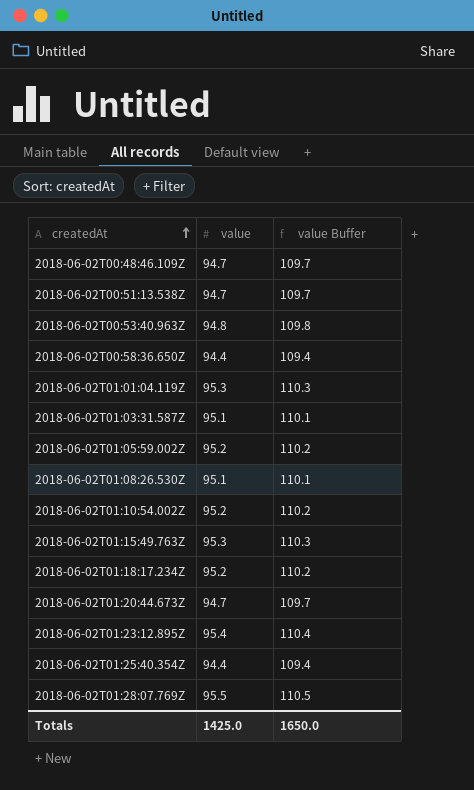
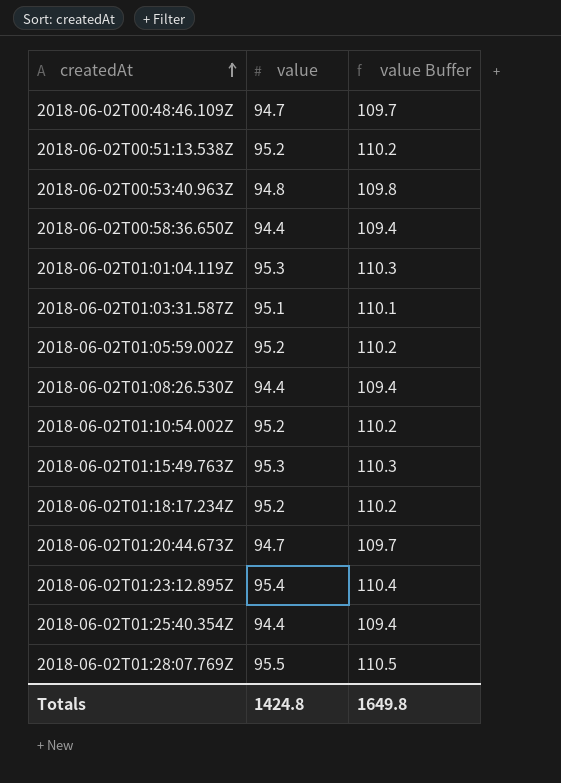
2018-06-02T00:51:13.538Z | value: 94.7 -> 95.2
2018-06-02T00:51:13.538Z | value Buffer: 109.7 -> 110.2
2018-06-02T01:08:26.530Z | value: 95.1 -> 94.4
2018-06-02T01:08:26.530Z | value Buffer: 110.1 -> 109.4
Totals | value: 1425.0 -> 1424.8
Totals | value Buffer: 1650.0 -> 1649.8

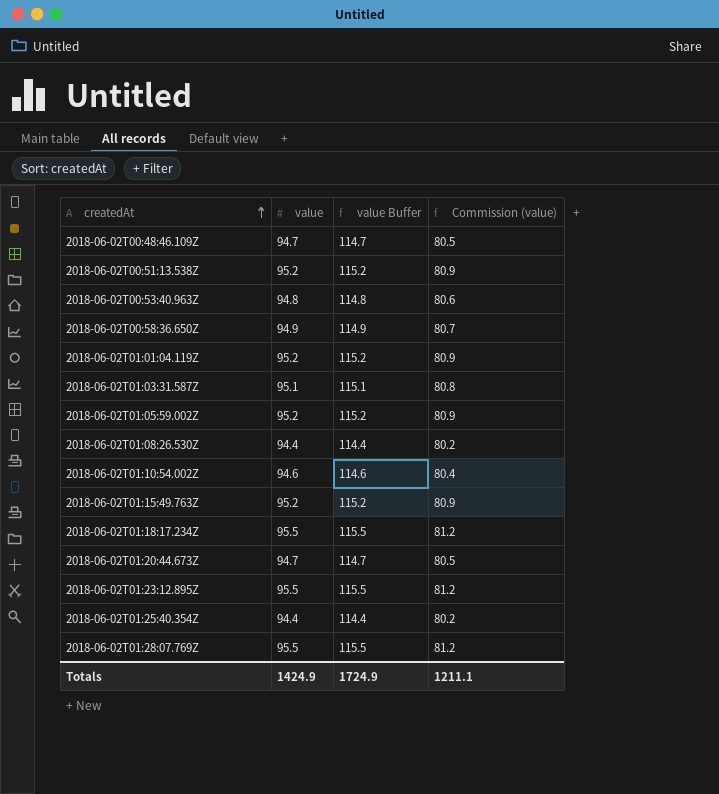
column value Buffer | formula: [value] + 15 -> [value] + 20
column Commission (value) | formula: none -> [value] * 0.85
2018-06-02T00:58:36.650Z | value: 94.4 -> 94.9
2018-06-02T01:01:04.119Z | value: 95.3 -> 95.2
2018-06-02T01:10:54.002Z | value: 95.2 -> 94.6
2018-06-02T01:15:49.763Z | value: 95.3 -> 95.2
2018-06-02T01:18:17.234Z | value: 95.2 -> 95.5
2018-06-02T01:23:12.895Z | value: 95.4 -> 95.5
Totals | value: 1424.8 -> 1424.9
Totals | value Buffer: 1649.8 -> 1724.9

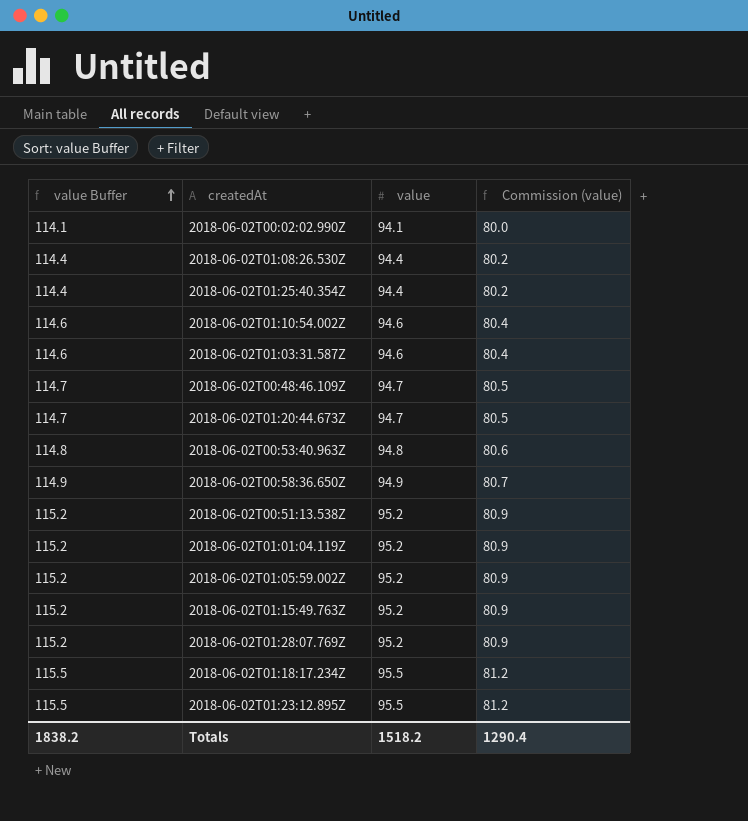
row order: createdAt ascending -> value Buffer ascending
column value Buffer | position: 3 -> 1
row 2018-06-02T00:02:02.990Z: none -> 114.1 | 94.1 | 80.0
2018-06-02T01:03:31.587Z | value Buffer: 115.1 -> 114.6
2018-06-02T01:03:31.587Z | value: 95.1 -> 94.6
2018-06-02T01:03:31.587Z | Commission (value): 80.8 -> 80.4
2018-06-02T01:28:07.769Z | value Buffer: 115.5 -> 115.2
2018-06-02T01:28:07.769Z | value: 95.5 -> 95.2
2018-06-02T01:28:07.769Z | Commission (value): 81.2 -> 80.9
Totals | value Buffer: 1724.9 -> 1838.2
Totals | value: 1424.9 -> 1518.2
Totals | Commission (value): 1211.1 -> 1290.4

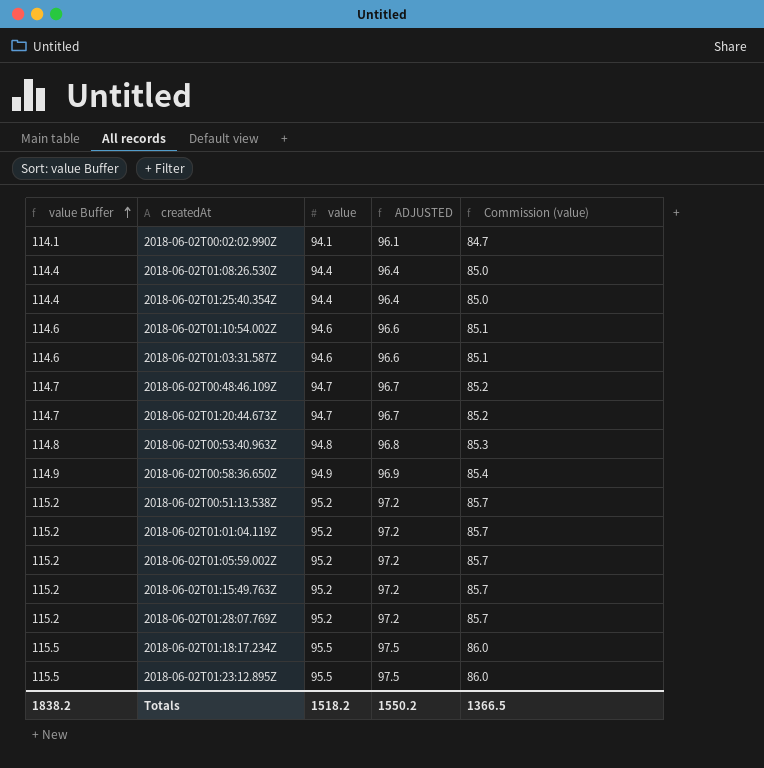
column ADJUSTED | formula: none -> [value] + 2
column Commission (value) | formula: [value] * 0.85 -> [value] * 0.9
Totals | Commission (value): 1290.4 -> 1366.5

